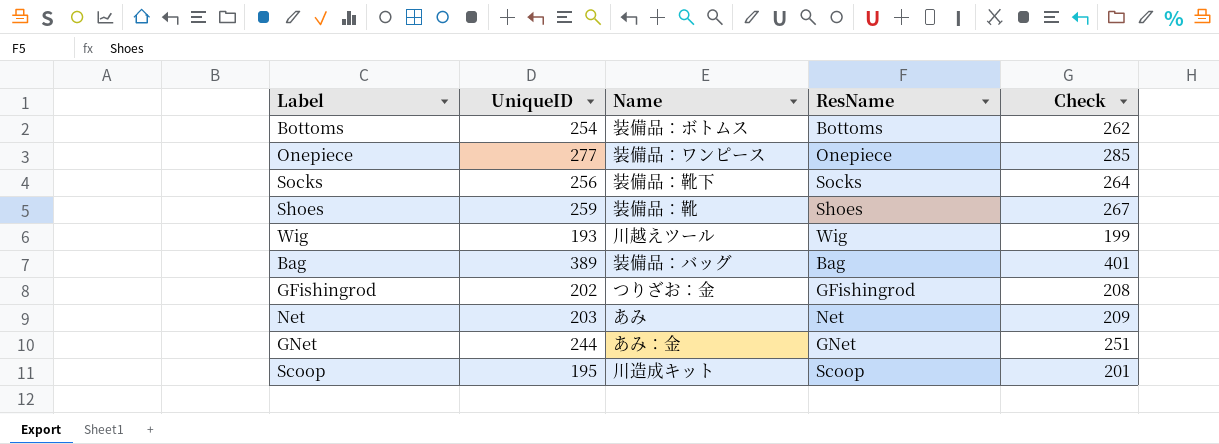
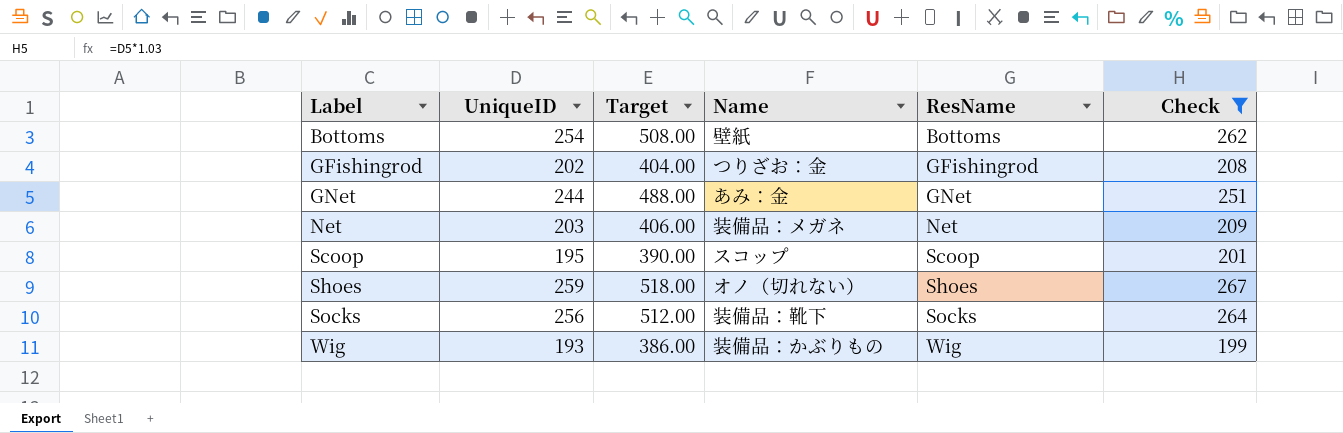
filter: none -> Check <= 267
row order: none -> Label ascending
column Target | formula: none -> [UniqueID] * 2
Bottoms | Name: 装備品：ボトムス -> 壁紙
Net | Name: あみ -> 装備品：メガネ
Scoop | Name: 川造成キット -> スコップ
Shoes | Name: 装備品：靴 -> オノ（切れない）
Wig | Name: 川越えツール -> 装備品：かぶりもの

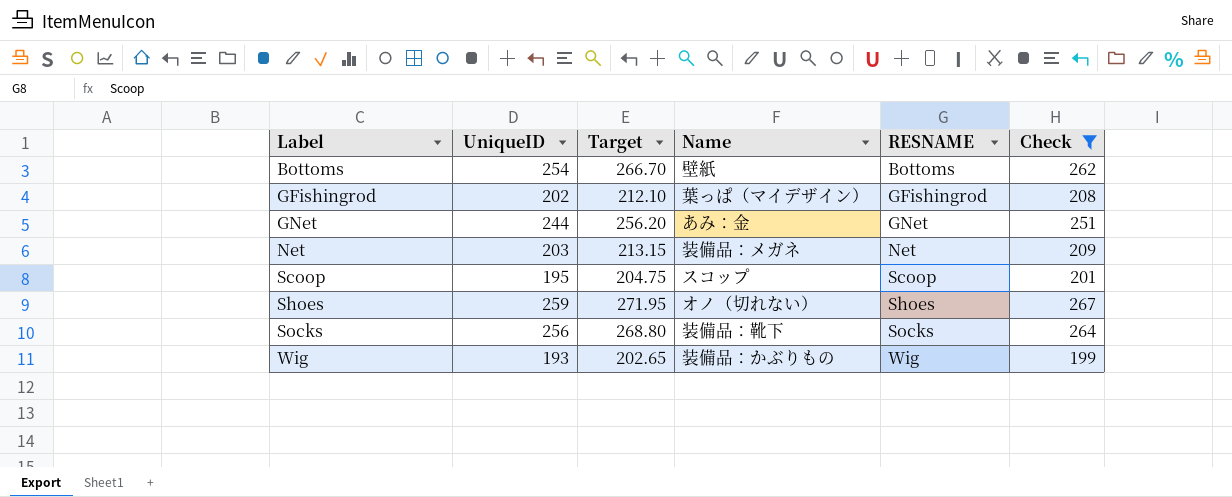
column Target | formula: [UniqueID] * 2 -> [UniqueID] * 1.05
column name: ResName -> RESNAME
GFishingrod | Name: つりざお：金 -> 葉っぱ（マイデザイン）

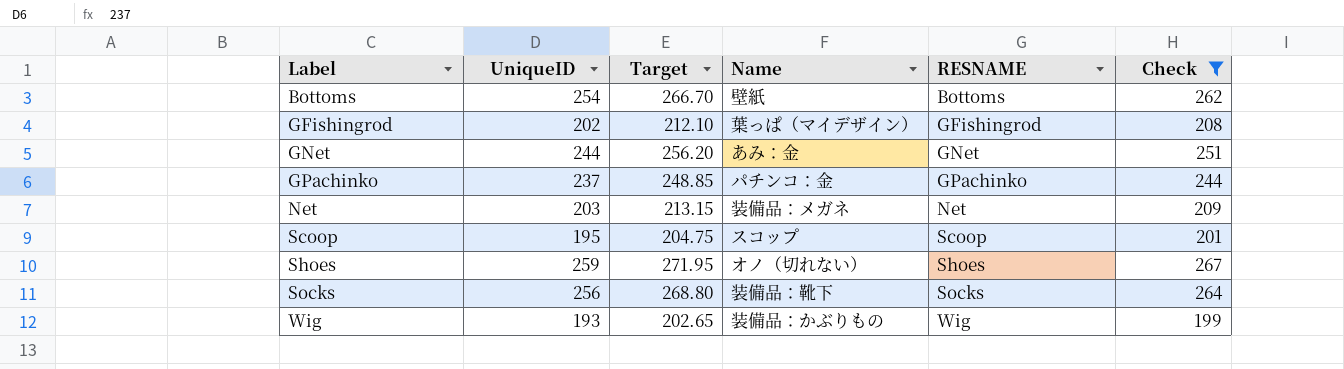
row GPachinko: none -> 237 | 248.85 | パチンコ：金 | GPachinko | 244

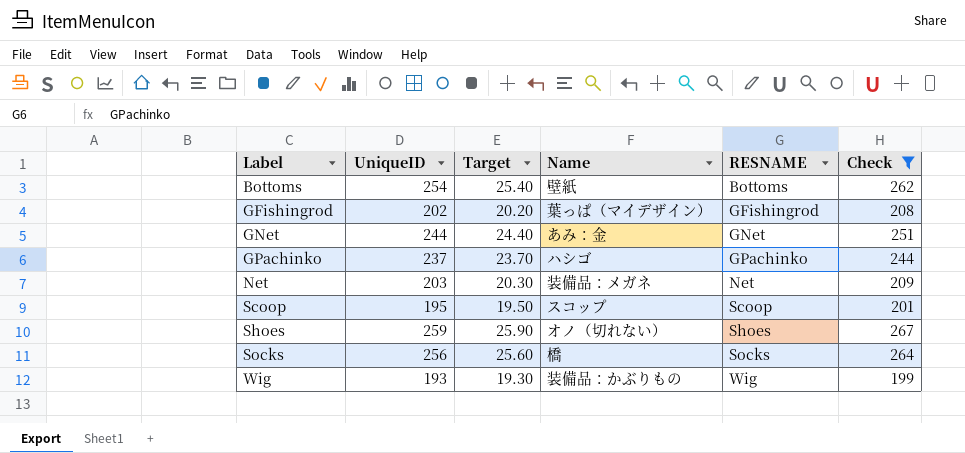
column Target | formula: [UniqueID] * 1.05 -> [UniqueID] * 0.1
GPachinko | Name: パチンコ：金 -> ハシゴ
Socks | Name: 装備品：靴下 -> 橋

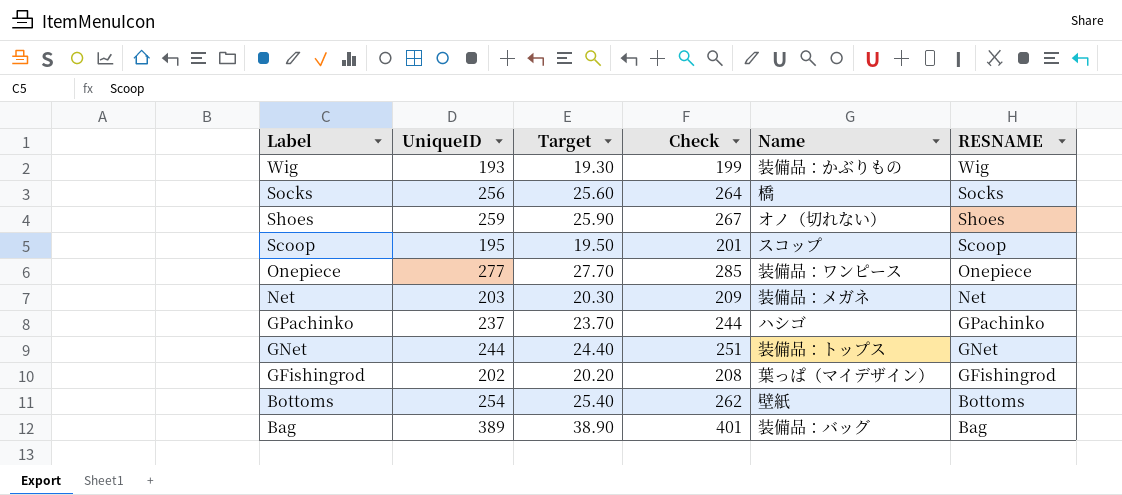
filter: Check <= 267 -> none
row order: Label ascending -> Label descending
column Check | position: 6 -> 4
GNet | Name: あみ：金 -> 装備品：トップス

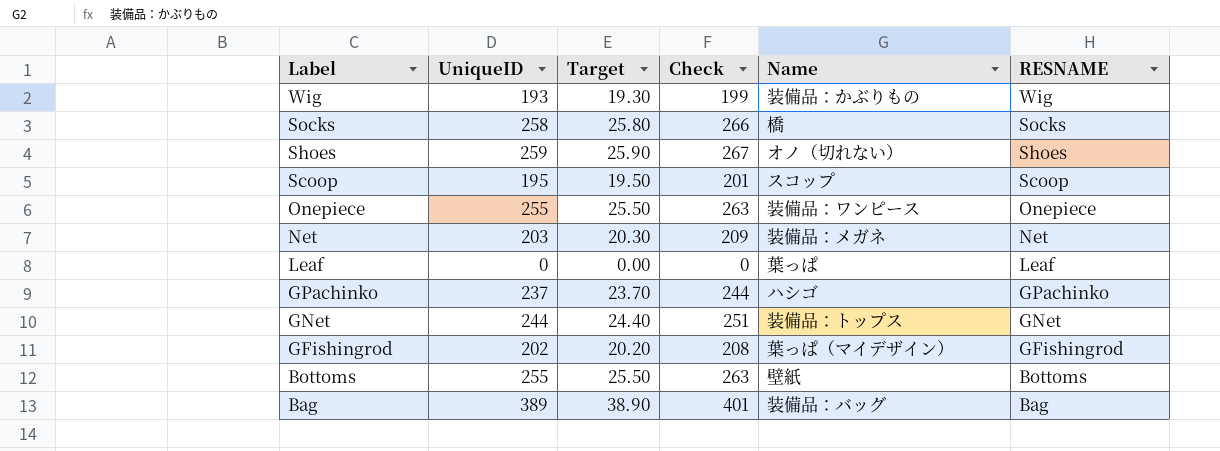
Socks | UniqueID: 256 -> 258
Socks | Target: 25.60 -> 25.80
Socks | Check: 264 -> 266
Onepiece | UniqueID: 277 -> 255
Onepiece | Target: 27.70 -> 25.50
Onepiece | Check: 285 -> 263
row Leaf: none -> 0 | 0.00 | 0 | 葉っぱ | Leaf
Bottoms | UniqueID: 254 -> 255
Bottoms | Target: 25.40 -> 25.50
Bottoms | Check: 262 -> 263

